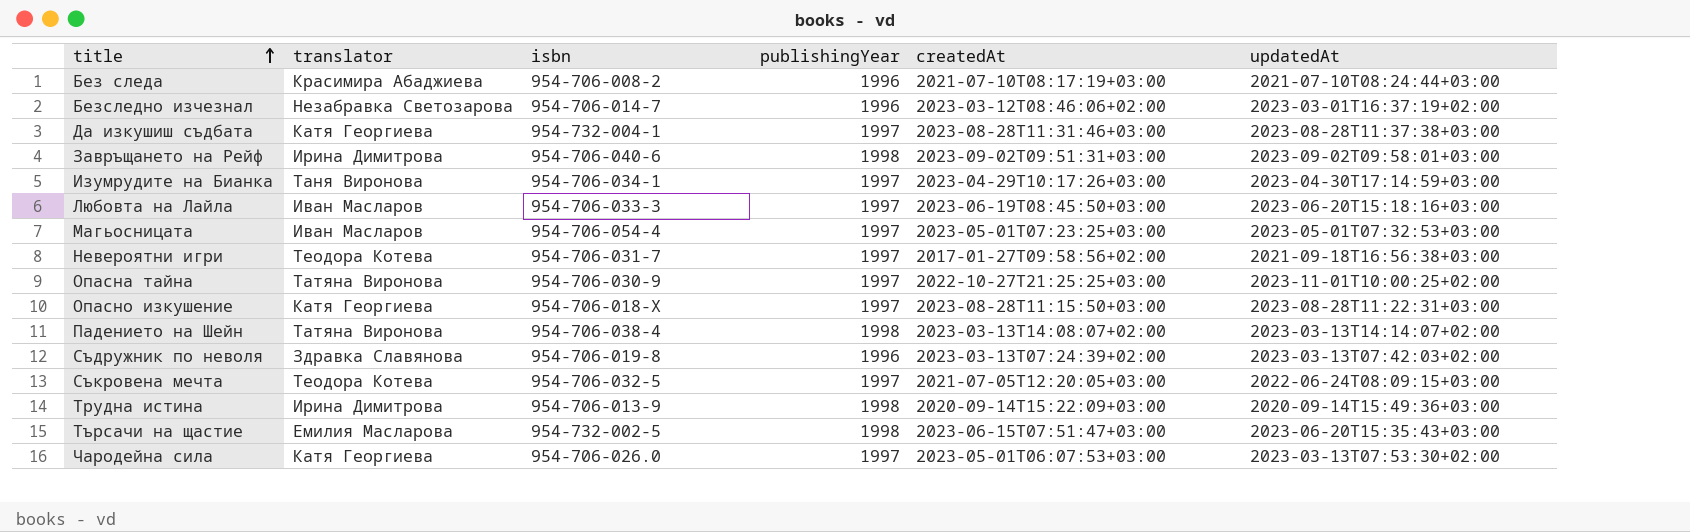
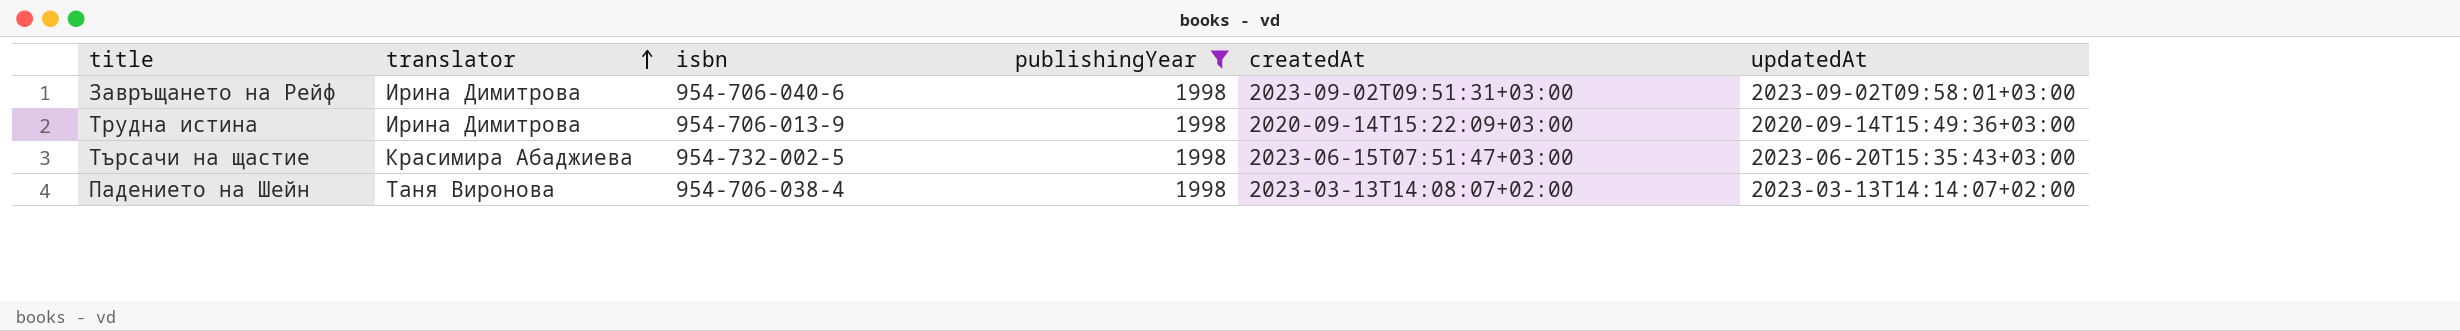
filter: none -> publishingYear = 1998
row order: title ascending -> translator ascending
Търсачи на щастие | translator: Емилия Масларова -> Красимира Абаджиева
Падението на Шейн | translator: Татяна Виронова -> Таня Виронова

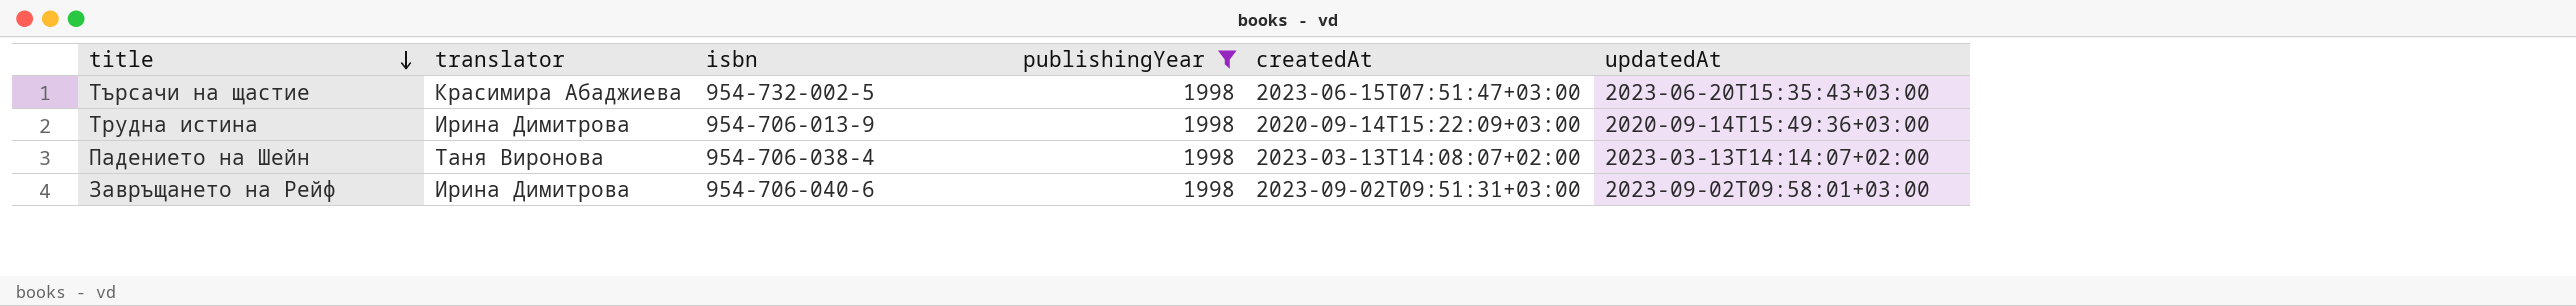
row order: translator ascending -> title descending

